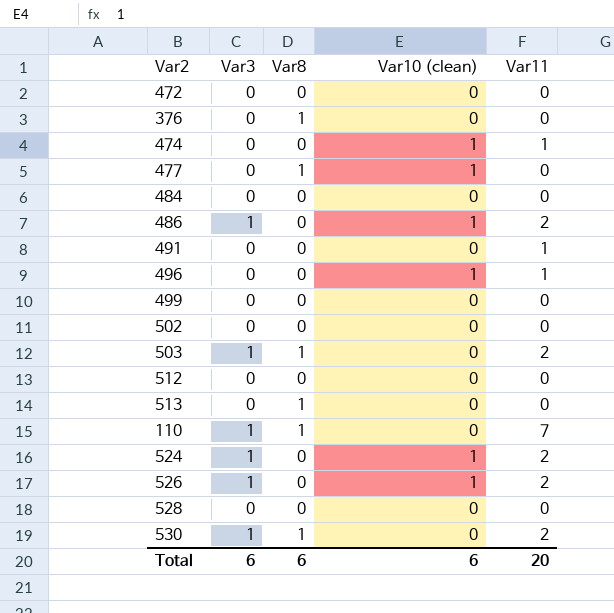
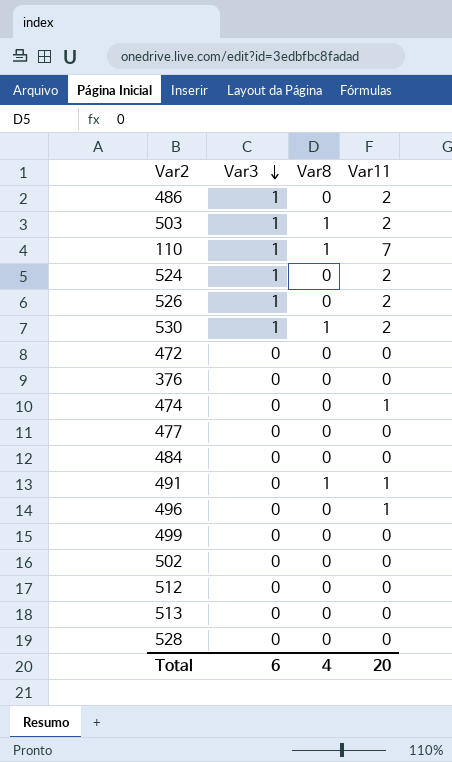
row order: none -> Var3 descending
column Var10 (clean) | position: 4 -> none
376 | Var8: 1 -> 0
477 | Var8: 1 -> 0
491 | Var8: 0 -> 1
513 | Var8: 1 -> 0
Total | Var8: 6 -> 4

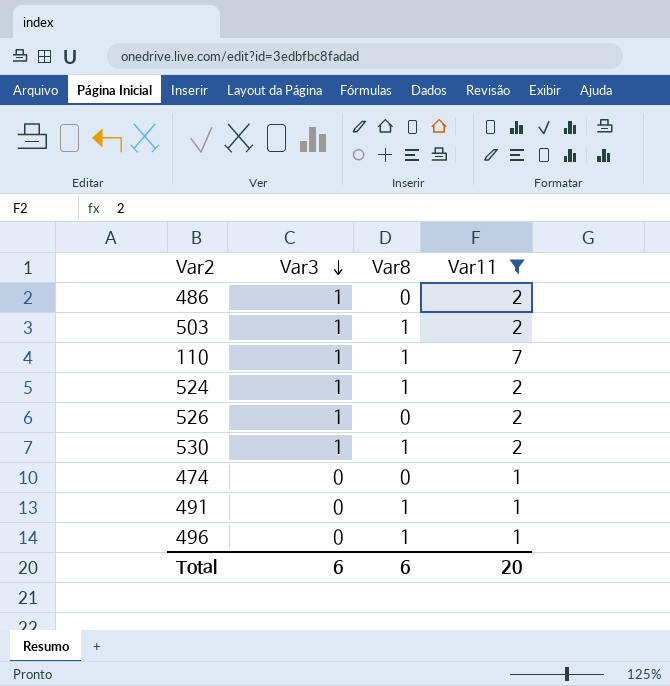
filter: none -> Var11 != 0
524 | Var8: 0 -> 1
496 | Var8: 0 -> 1
Total | Var8: 4 -> 6

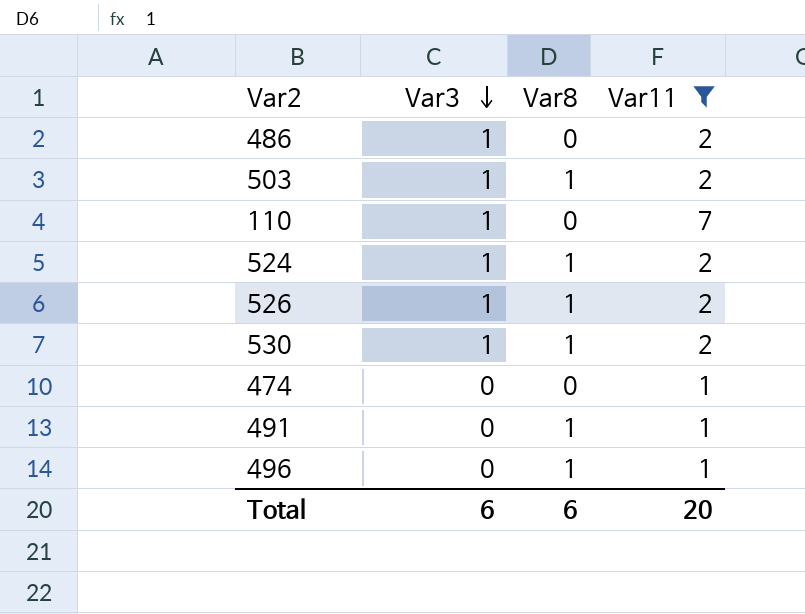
110 | Var8: 1 -> 0
526 | Var8: 0 -> 1

